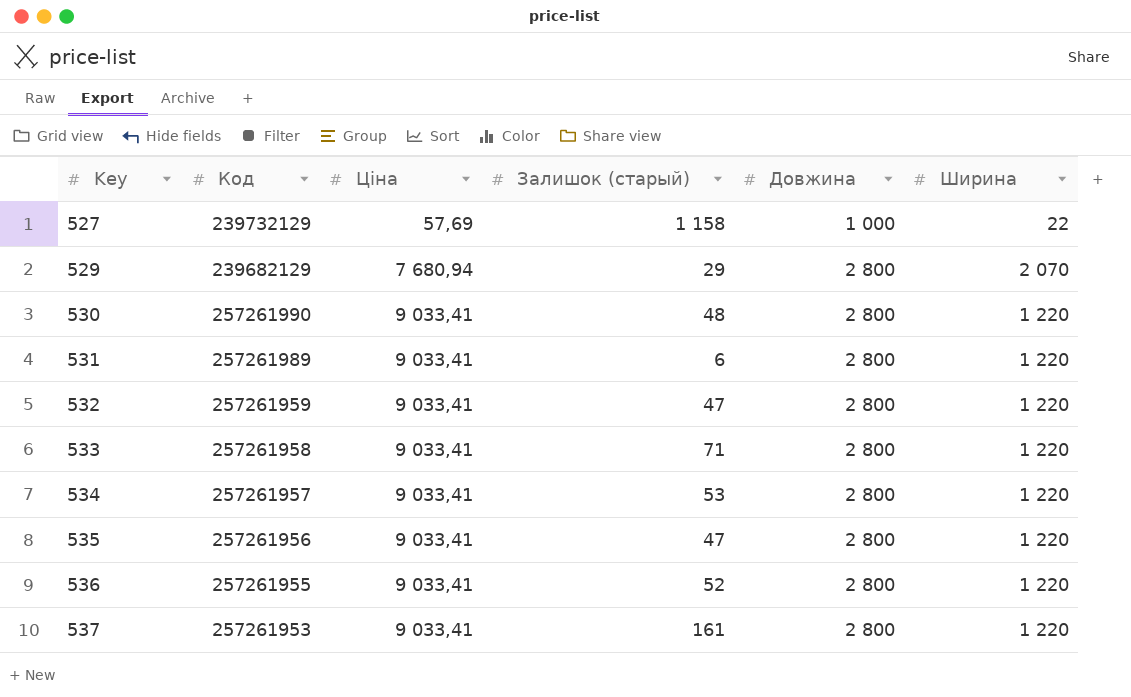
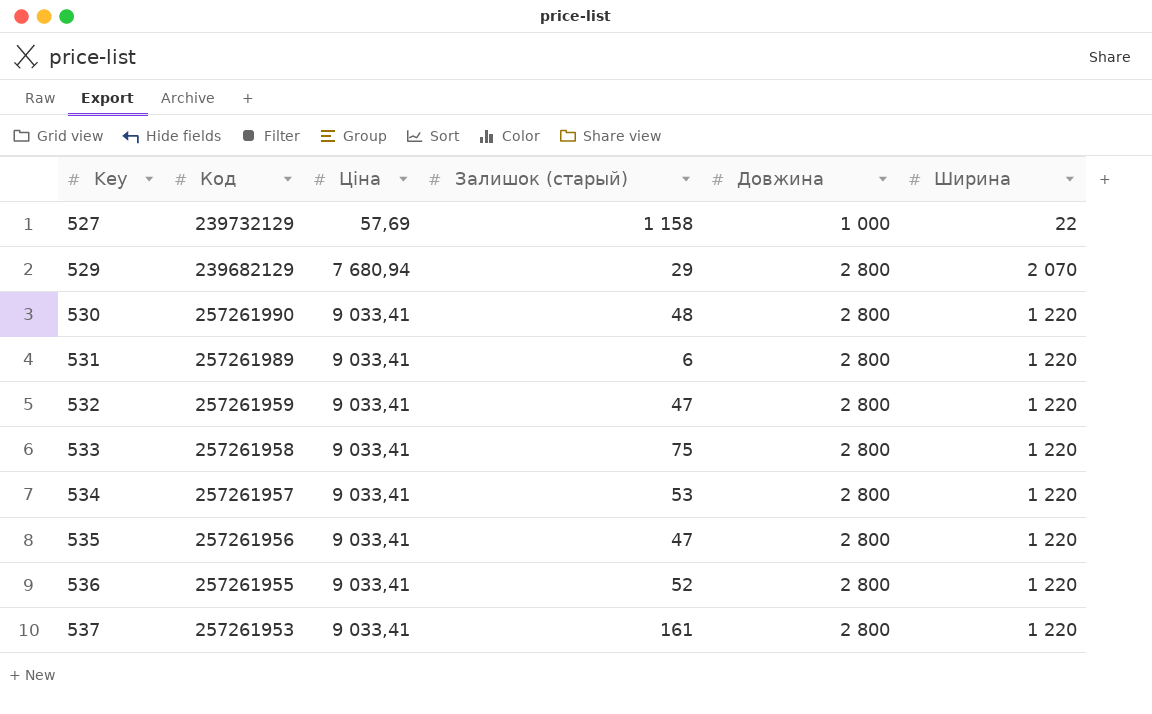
533 | Залишок (старый): 71 -> 75

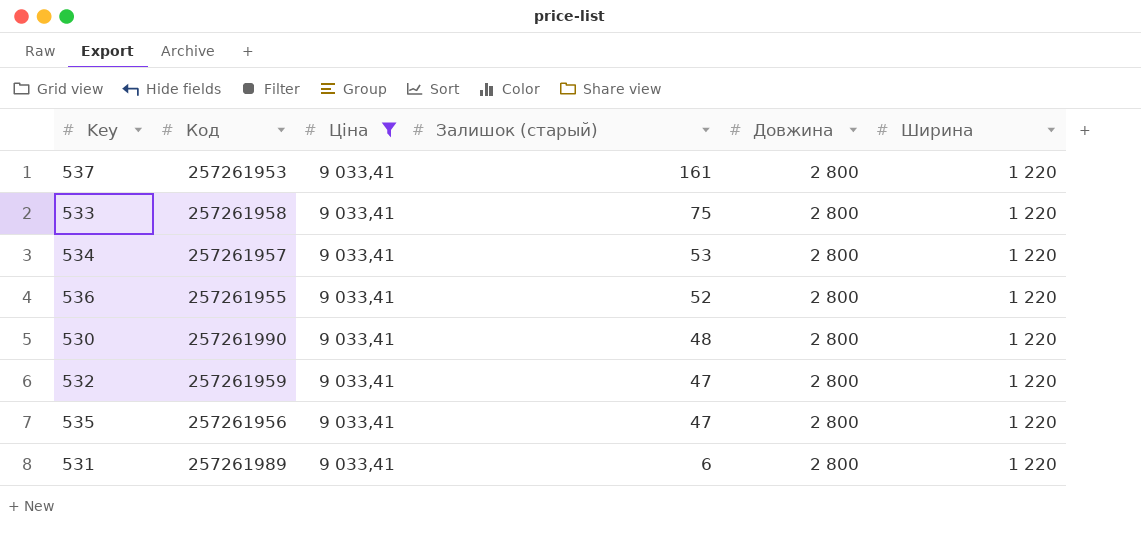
filter: none -> Ціна = 9 033,41
row order: Key ascending -> Залишок (старый) descending

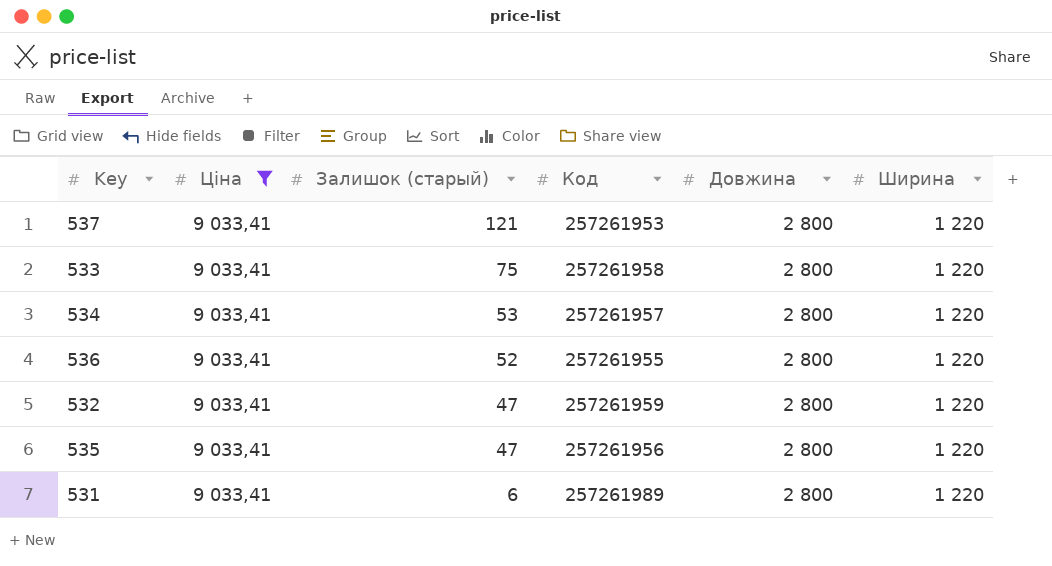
column Код | position: 2 -> 4
row 530: 257261990 | 9 033,41 | 48 | 2 800 | 1 220 -> none
537 | Залишок (старый): 161 -> 121

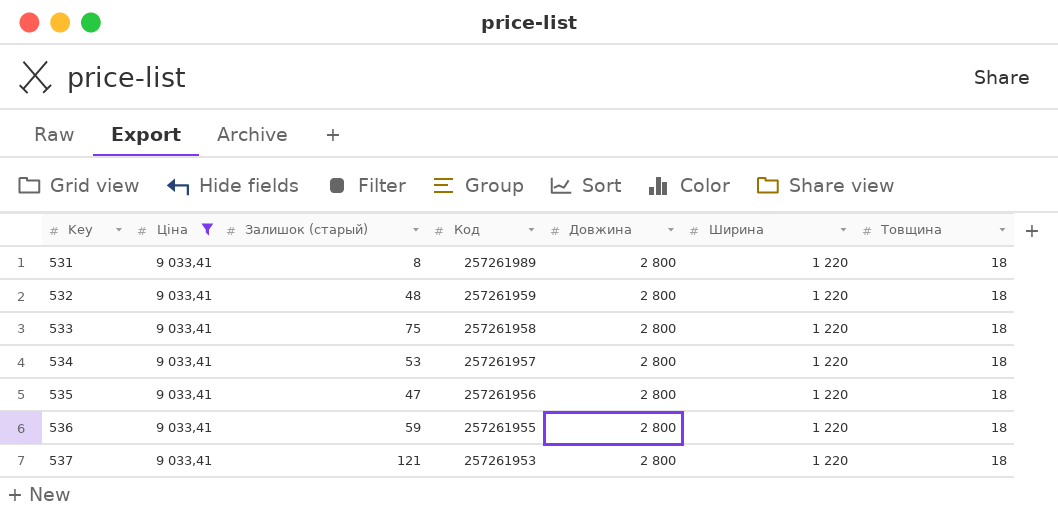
row order: Залишок (старый) descending -> Key ascending
column Товщина | position: none -> 7
531 | Залишок (старый): 6 -> 8
532 | Залишок (старый): 47 -> 48
536 | Залишок (старый): 52 -> 59

